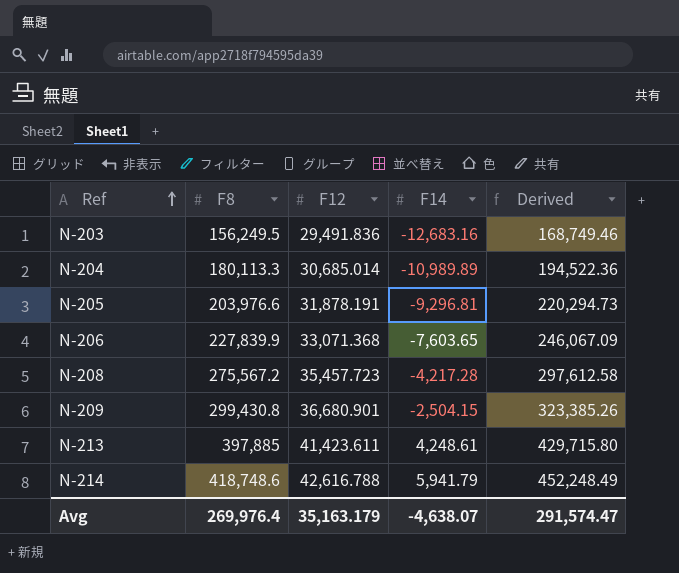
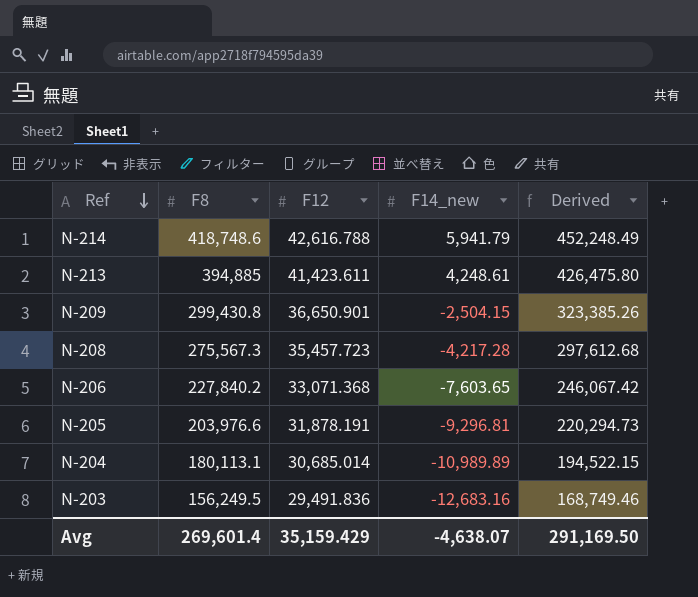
row order: Ref ascending -> Ref descending
column name: F14 -> F14_new
N-213 | F8: 397,885 -> 394,885
N-213 | Derived: 429,715.80 -> 426,475.80
N-209 | F12: 36,680.901 -> 36,650.901
N-208 | F8: 275,567.2 -> 275,567.3
N-208 | Derived: 297,612.58 -> 297,612.68
N-206 | F8: 227,839.9 -> 227,840.2
N-206 | Derived: 246,067.09 -> 246,067.42
N-204 | F8: 180,113.3 -> 180,113.1
N-204 | Derived: 194,522.36 -> 194,522.15
Avg | F8: 269,976.4 -> 269,601.4
Avg | F12: 35,163.179 -> 35,159.429
Avg | Derived: 291,574.47 -> 291,169.50

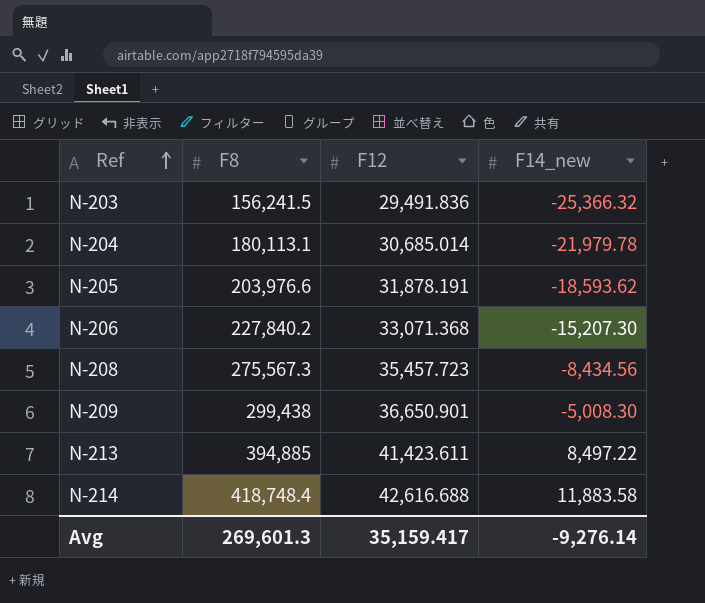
row order: Ref descending -> Ref ascending
column Derived | formula: [F8] * 1.08 -> none
N-203 | F8: 156,249.5 -> 156,241.5
N-203 | F14_new: -12,683.16 -> -25,366.32
N-204 | F14_new: -10,989.89 -> -21,979.78
N-205 | F14_new: -9,296.81 -> -18,593.62
N-206 | F14_new: -7,603.65 -> -15,207.30
N-208 | F14_new: -4,217.28 -> -8,434.56
N-209 | F8: 299,430.8 -> 299,438
N-209 | F14_new: -2,504.15 -> -5,008.30
N-213 | F14_new: 4,248.61 -> 8,497.22
N-214 | F8: 418,748.6 -> 418,748.4
N-214 | F12: 42,616.788 -> 42,616.688
N-214 | F14_new: 5,941.79 -> 11,883.58
Avg | F8: 269,601.4 -> 269,601.3
Avg | F12: 35,159.429 -> 35,159.417
Avg | F14_new: -4,638.07 -> -9,276.14

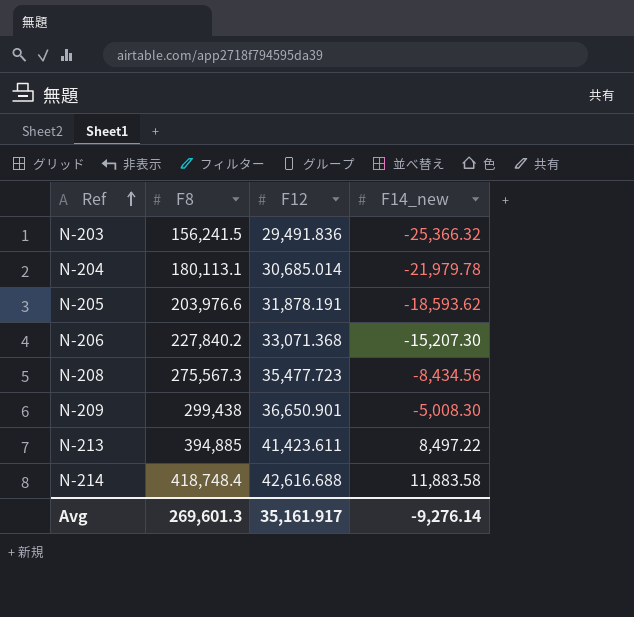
N-208 | F12: 35,457.723 -> 35,477.723
Avg | F12: 35,159.417 -> 35,161.917

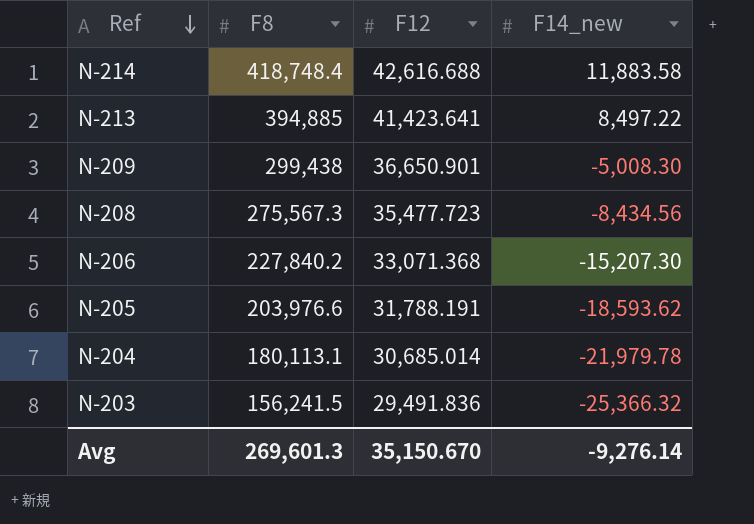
row order: Ref ascending -> Ref descending
N-213 | F12: 41,423.611 -> 41,423.641
N-205 | F12: 31,878.191 -> 31,788.191
Avg | F12: 35,161.917 -> 35,150.670

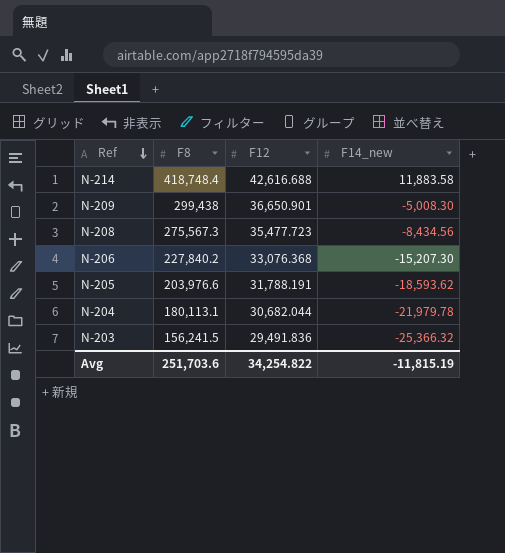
row N-213: 394,885 | 41,423.641 | 8,497.22 -> none
N-206 | F12: 33,071.368 -> 33,076.368
N-204 | F12: 30,685.014 -> 30,682.044
Avg | F8: 269,601.3 -> 251,703.6
Avg | F12: 35,150.670 -> 34,254.822
Avg | F14_new: -9,276.14 -> -11,815.19

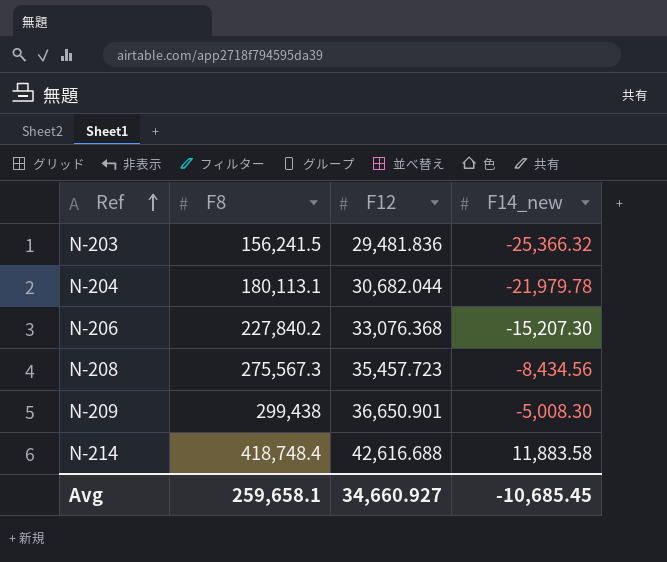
row order: Ref descending -> Ref ascending
row N-205: 203,976.6 | 31,788.191 | -18,593.62 -> none
N-203 | F12: 29,491.836 -> 29,481.836
N-208 | F12: 35,477.723 -> 35,457.723
Avg | F8: 251,703.6 -> 259,658.1
Avg | F12: 34,254.822 -> 34,660.927
Avg | F14_new: -11,815.19 -> -10,685.45

